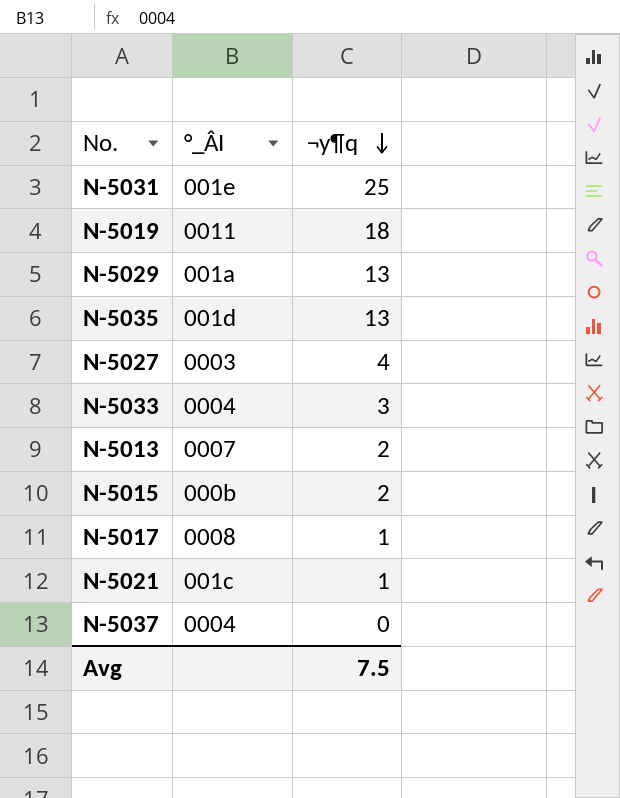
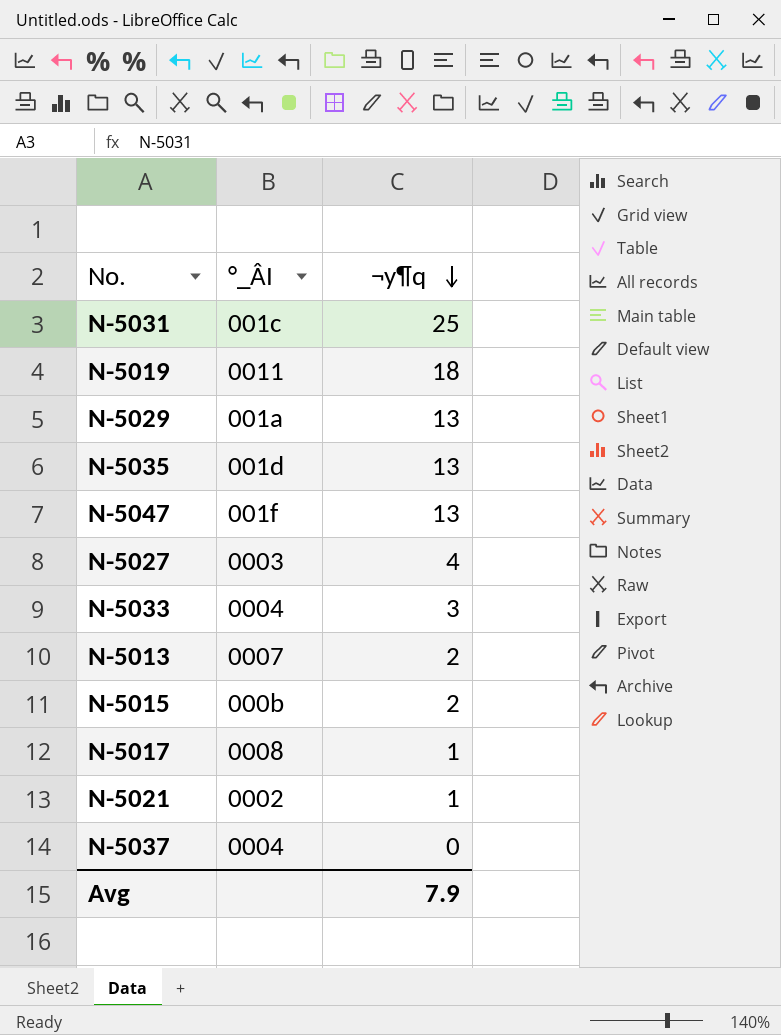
N-5031 | °_ÂI: 001e -> 001c
row N-5047: none -> 001f | 13
N-5021 | °_ÂI: 001c -> 0002
Avg | ¬y¶q: 7.5 -> 7.9

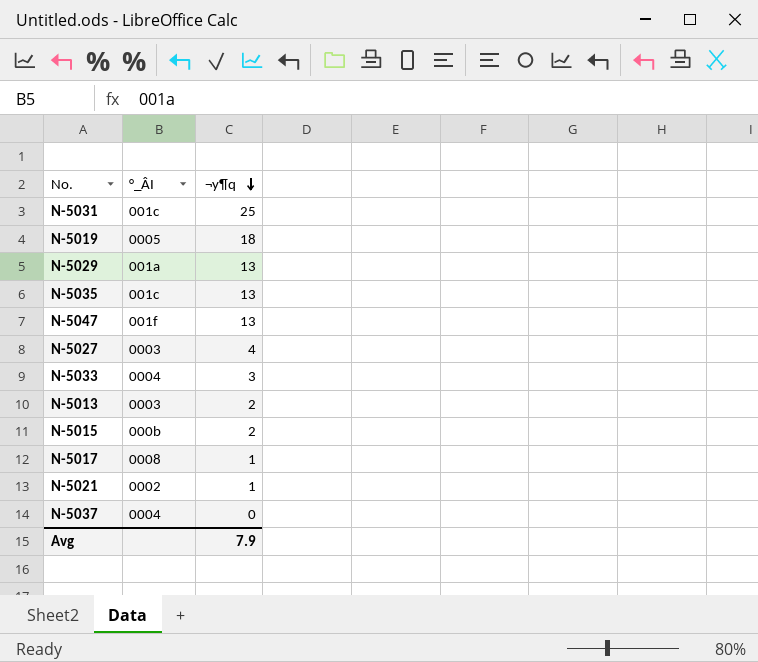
N-5019 | °_ÂI: 0011 -> 0005
N-5035 | °_ÂI: 001d -> 001c
N-5013 | °_ÂI: 0007 -> 0003

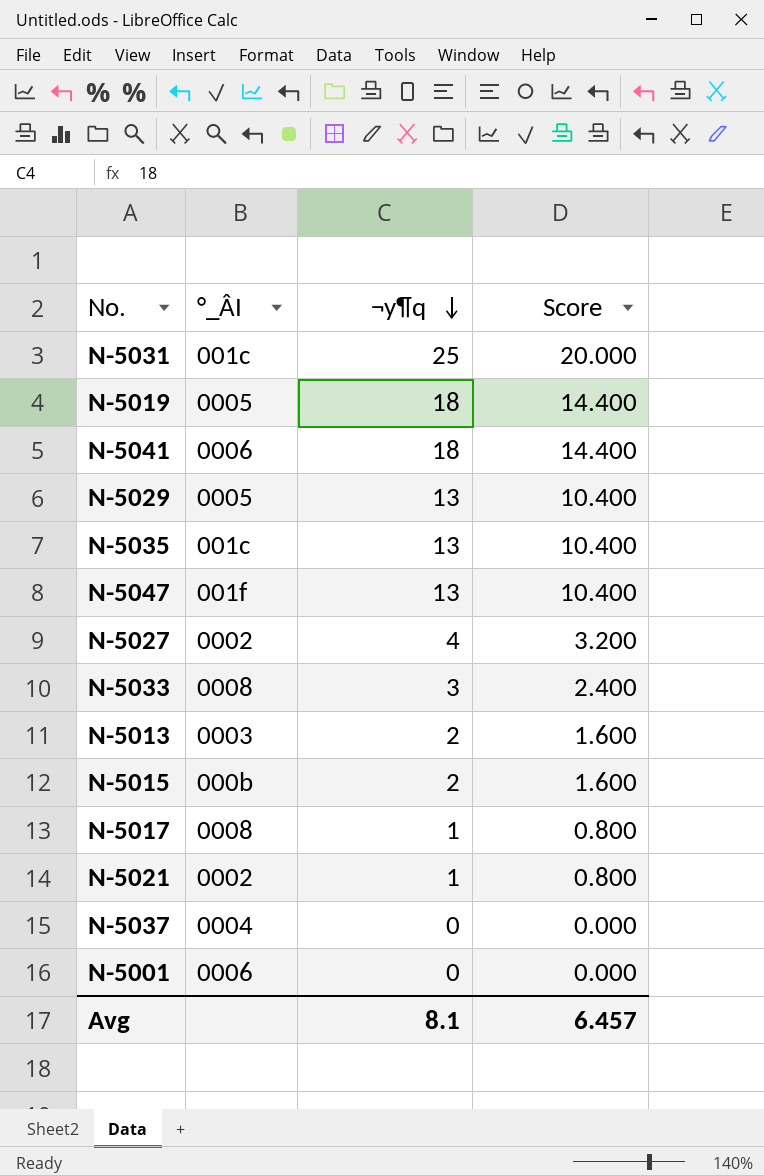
column Score | formula: none -> [¬y¶q] * 0.8
row N-5041: none -> 0006 | 18 | 14.400
N-5029 | °_ÂI: 001a -> 0005
N-5027 | °_ÂI: 0003 -> 0002
N-5033 | °_ÂI: 0004 -> 0008
row N-5001: none -> 0006 | 0 | 0.000
Avg | ¬y¶q: 7.9 -> 8.1

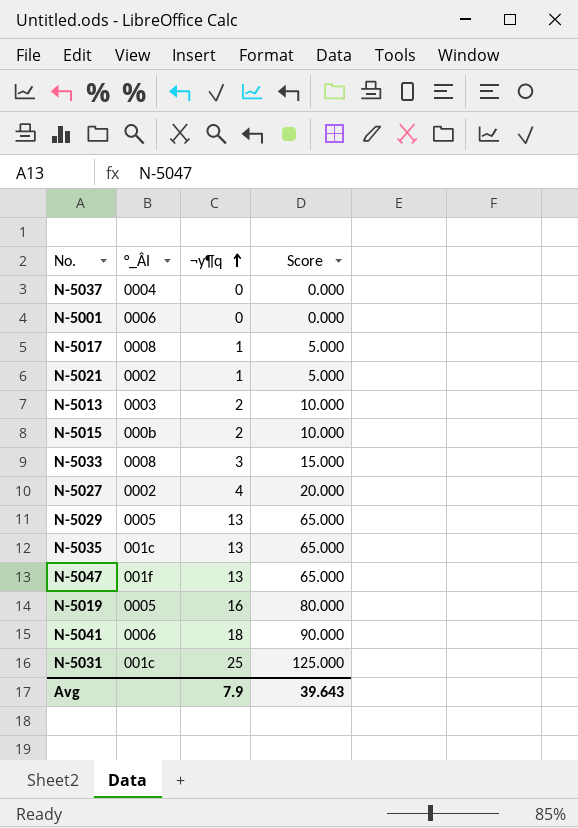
row order: ¬y¶q descending -> ¬y¶q ascending
column Score | formula: [¬y¶q] * 0.8 -> [¬y¶q] * 5
N-5019 | ¬y¶q: 18 -> 16
Avg | ¬y¶q: 8.1 -> 7.9
Avg | Score: 6.457 -> 39.643

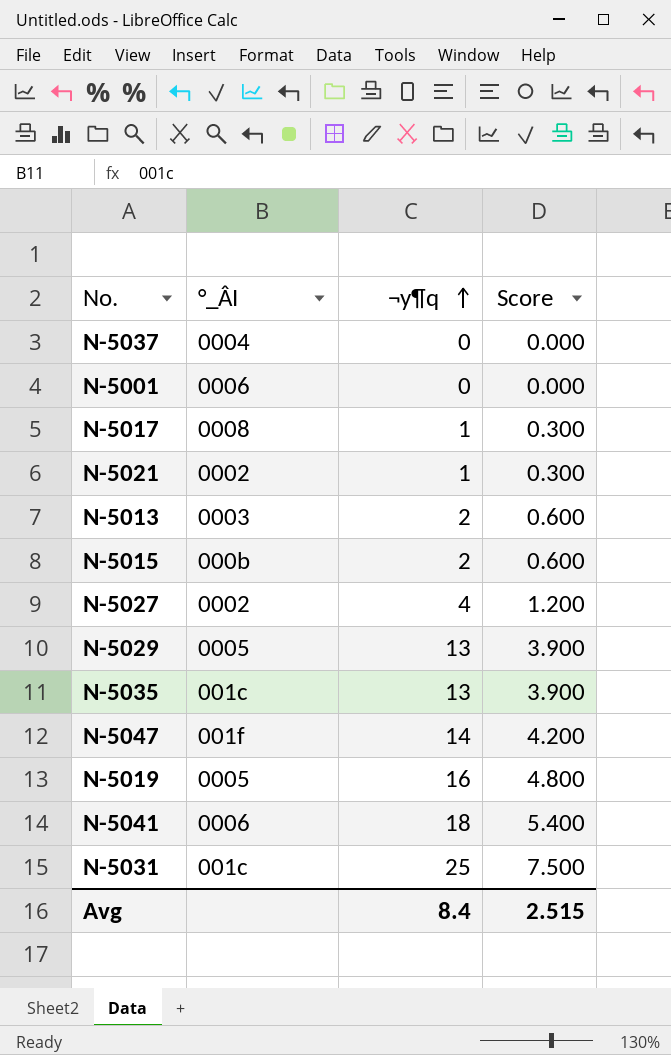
column Score | formula: [¬y¶q] * 5 -> [¬y¶q] * 0.3
row N-5033: 0008 | 3 | 15.000 -> none
N-5047 | ¬y¶q: 13 -> 14
Avg | ¬y¶q: 7.9 -> 8.4
Avg | Score: 39.643 -> 2.515

